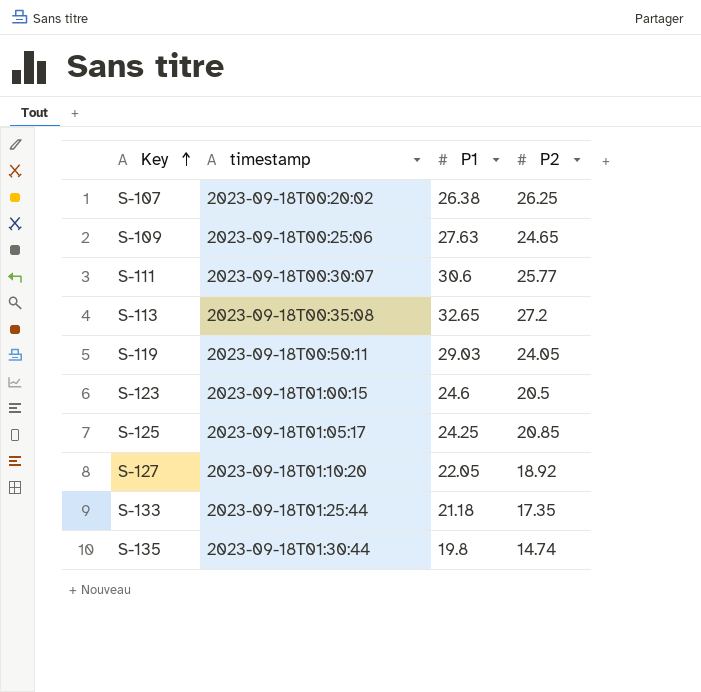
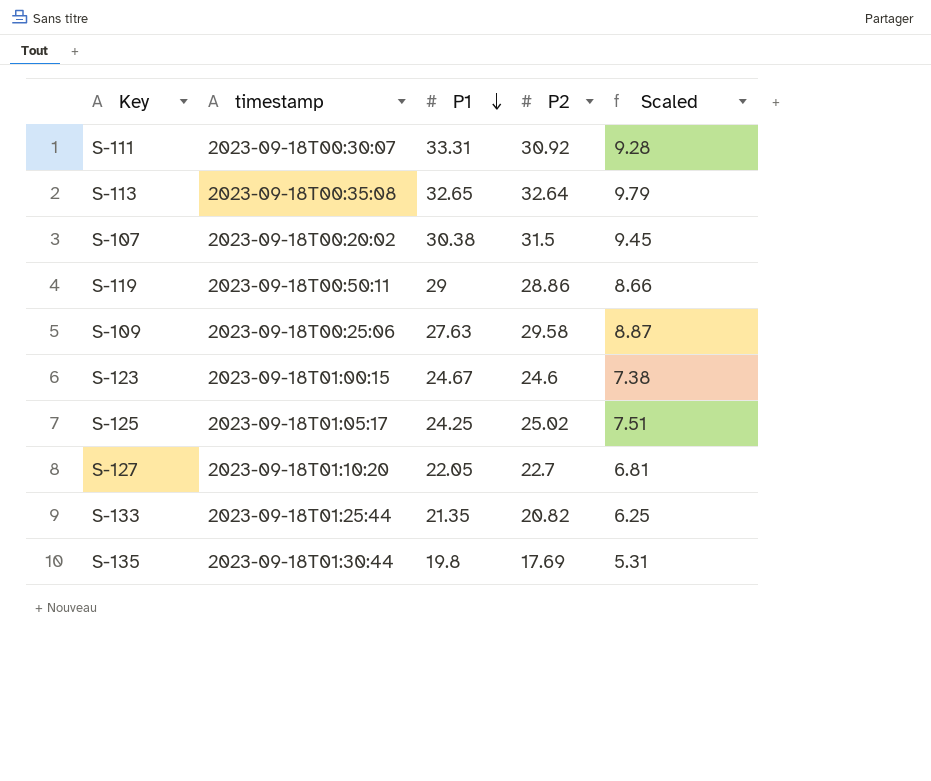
row order: Key ascending -> P1 descending
column Scaled | formula: none -> [P2] * 0.3
S-111 | P1: 30.6 -> 33.31
S-111 | P2: 25.77 -> 30.92
S-113 | P2: 27.2 -> 32.64
S-107 | P1: 26.38 -> 30.38
S-107 | P2: 26.25 -> 31.5
S-119 | P1: 29.03 -> 29
S-119 | P2: 24.05 -> 28.86
S-109 | P2: 24.65 -> 29.58
S-123 | P1: 24.6 -> 24.67
S-123 | P2: 20.5 -> 24.6
S-125 | P2: 20.85 -> 25.02
S-127 | P2: 18.92 -> 22.7
S-133 | P1: 21.18 -> 21.35
S-133 | P2: 17.35 -> 20.82
S-135 | P2: 14.74 -> 17.69

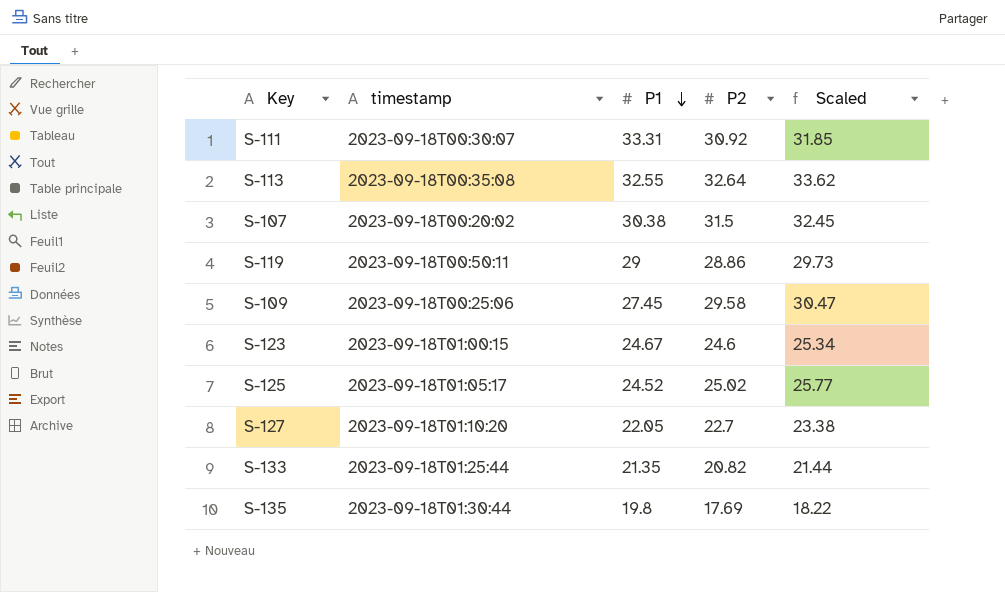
column Scaled | formula: [P2] * 0.3 -> [P2] * 1.03
S-113 | P1: 32.65 -> 32.55
S-109 | P1: 27.63 -> 27.45
S-125 | P1: 24.25 -> 24.52

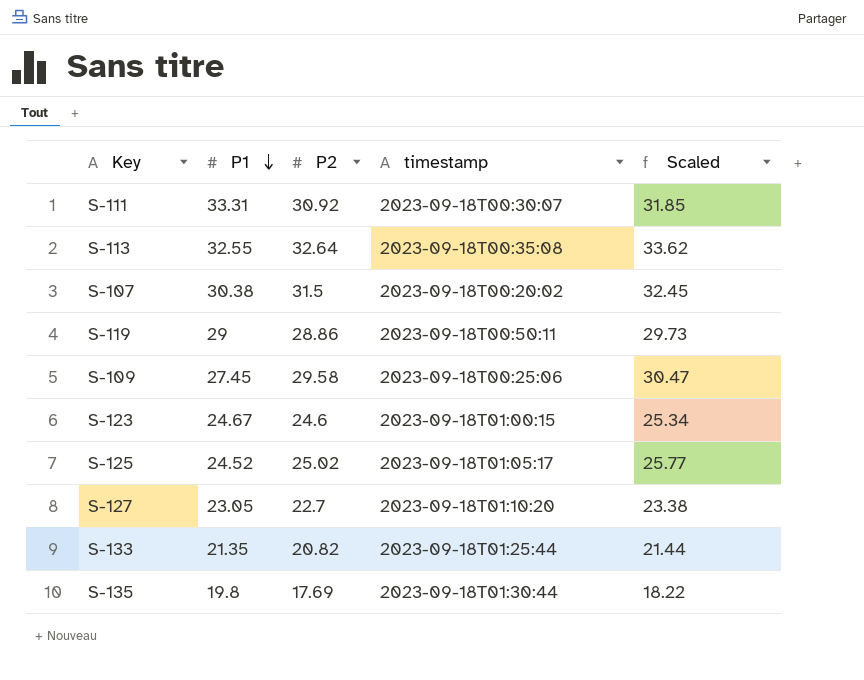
column timestamp | position: 2 -> 4
S-127 | P1: 22.05 -> 23.05

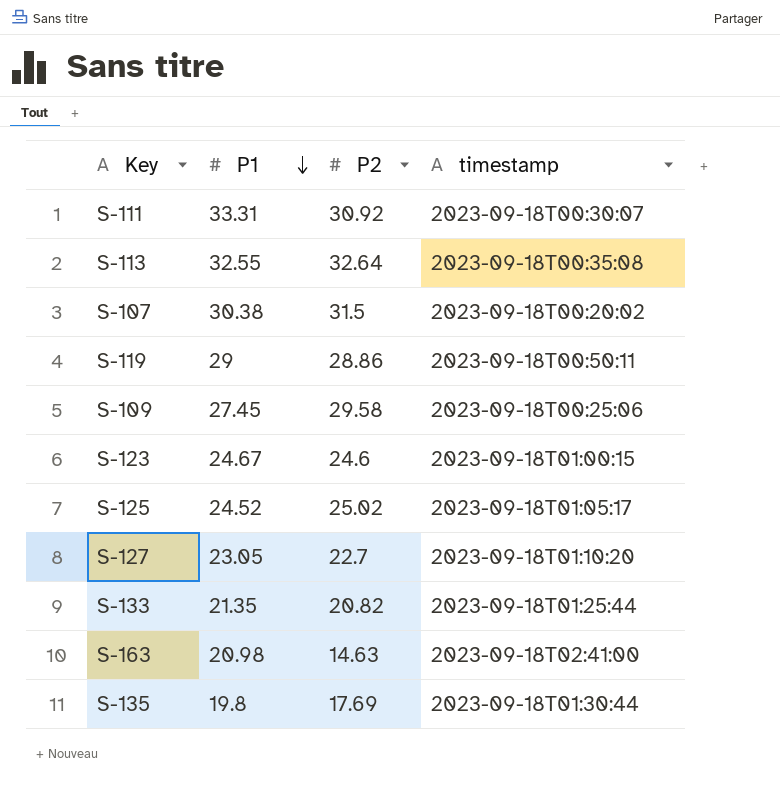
column Scaled | formula: [P2] * 1.03 -> none
row S-163: none -> 20.98 | 14.63 | 2023-09-18T02:41:00

